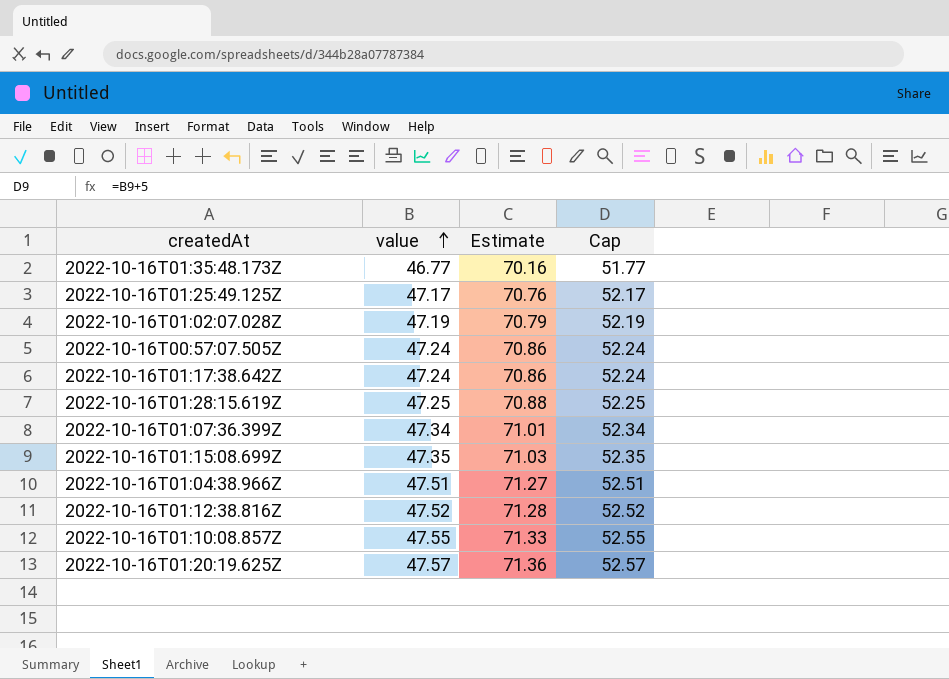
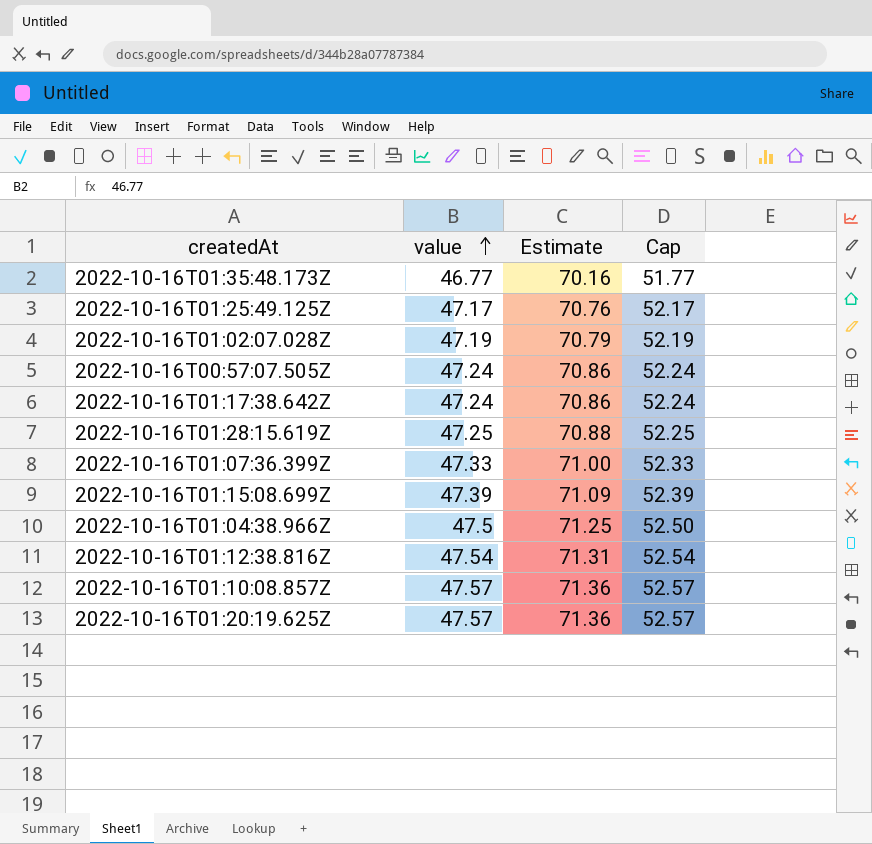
2022-10-16T01:07:36.399Z | value: 47.34 -> 47.33
2022-10-16T01:07:36.399Z | Estimate: 71.01 -> 71.00
2022-10-16T01:07:36.399Z | Cap: 52.34 -> 52.33
2022-10-16T01:15:08.699Z | value: 47.35 -> 47.39
2022-10-16T01:15:08.699Z | Estimate: 71.03 -> 71.09
2022-10-16T01:15:08.699Z | Cap: 52.35 -> 52.39
2022-10-16T01:04:38.966Z | value: 47.51 -> 47.5
2022-10-16T01:04:38.966Z | Estimate: 71.27 -> 71.25
2022-10-16T01:04:38.966Z | Cap: 52.51 -> 52.50
2022-10-16T01:12:38.816Z | value: 47.52 -> 47.54
2022-10-16T01:12:38.816Z | Estimate: 71.28 -> 71.31
2022-10-16T01:12:38.816Z | Cap: 52.52 -> 52.54
2022-10-16T01:10:08.857Z | value: 47.55 -> 47.57
2022-10-16T01:10:08.857Z | Estimate: 71.33 -> 71.36
2022-10-16T01:10:08.857Z | Cap: 52.55 -> 52.57

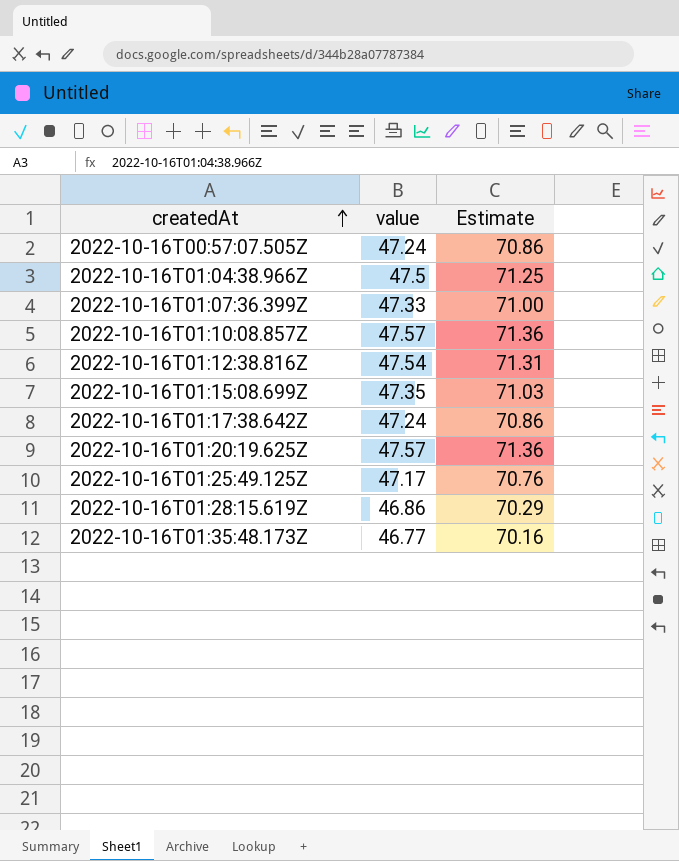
row order: value ascending -> createdAt ascending
column Cap | formula: [value] + 5 -> none
row 2022-10-16T01:02:07.028Z: 47.19 | 70.79 | 52.19 -> none
2022-10-16T01:15:08.699Z | value: 47.39 -> 47.35
2022-10-16T01:15:08.699Z | Estimate: 71.09 -> 71.03
2022-10-16T01:28:15.619Z | value: 47.25 -> 46.86
2022-10-16T01:28:15.619Z | Estimate: 70.88 -> 70.29

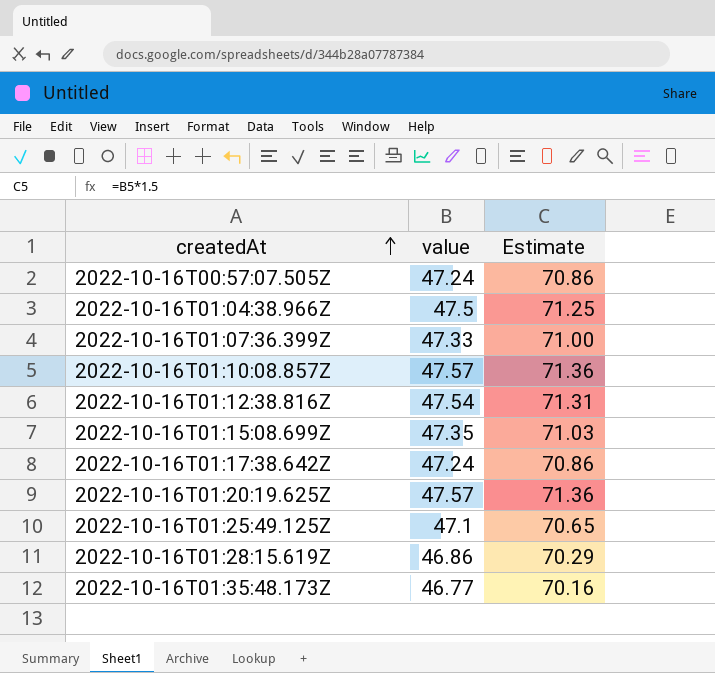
2022-10-16T01:25:49.125Z | value: 47.17 -> 47.1
2022-10-16T01:25:49.125Z | Estimate: 70.76 -> 70.65

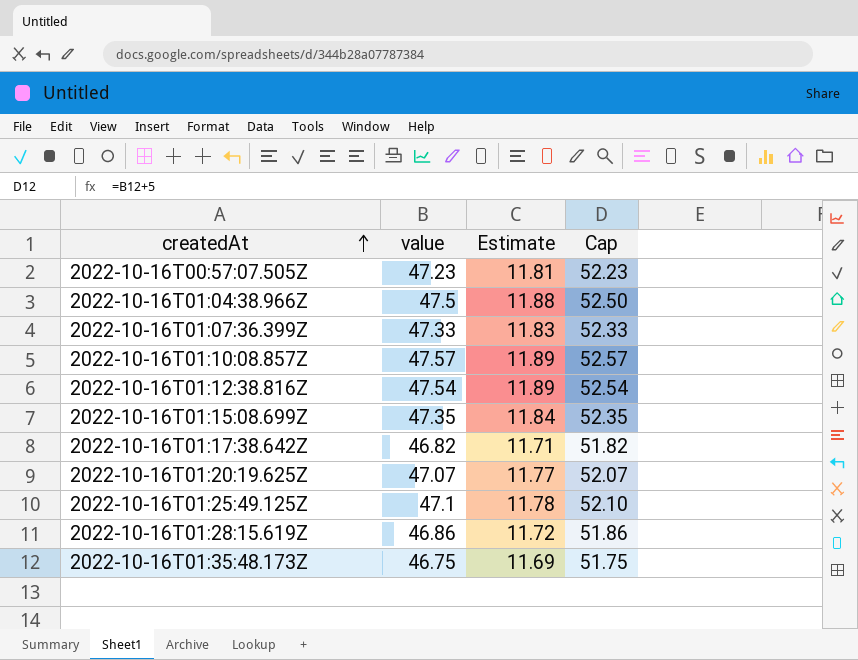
column Estimate | formula: [value] * 1.5 -> [value] * 0.25
column Cap | formula: none -> [value] + 5
2022-10-16T00:57:07.505Z | value: 47.24 -> 47.23
2022-10-16T01:17:38.642Z | value: 47.24 -> 46.82
2022-10-16T01:20:19.625Z | value: 47.57 -> 47.07
2022-10-16T01:35:48.173Z | value: 46.77 -> 46.75

